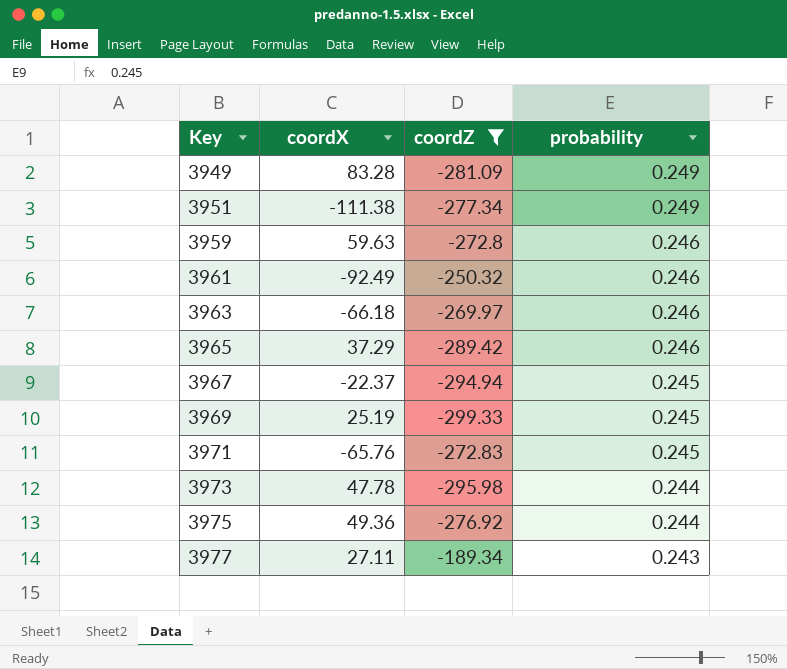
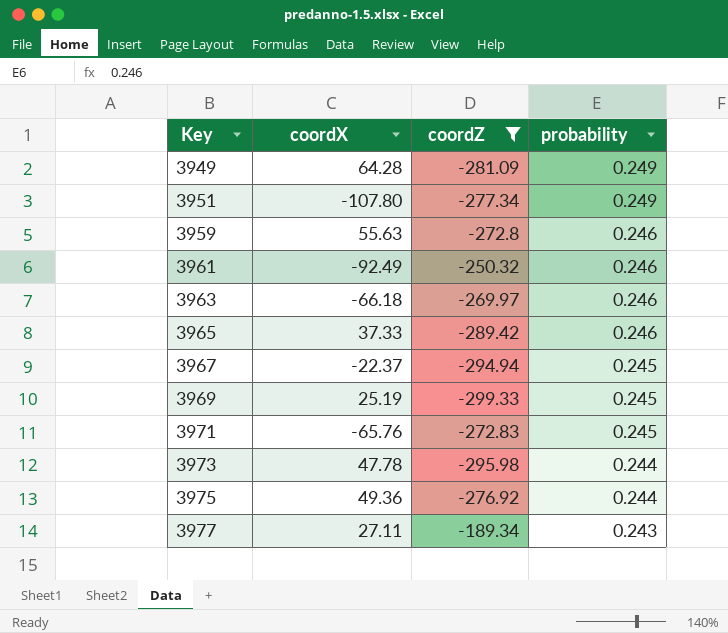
3949 | coordX: 83.28 -> 64.28
3951 | coordX: -111.38 -> -107.80
3959 | coordX: 59.63 -> 55.63
3965 | coordX: 37.29 -> 37.33

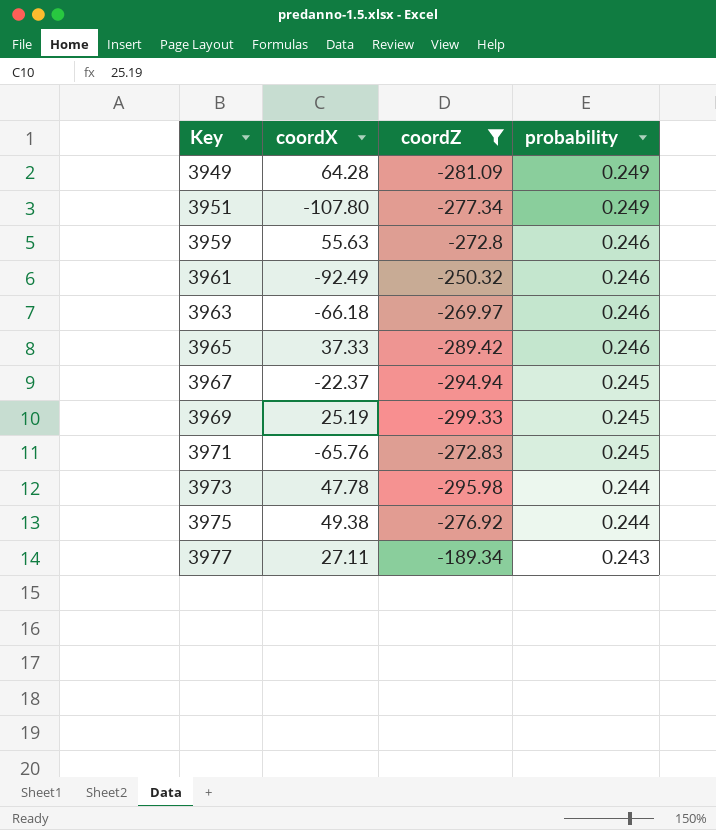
3975 | coordX: 49.36 -> 49.38

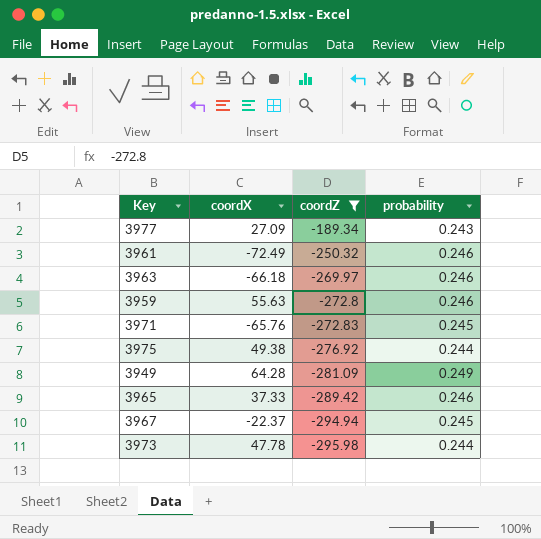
row order: Key ascending -> coordZ descending
row 3951: -107.80 | -277.34 | 0.249 -> none
row 3969: 25.19 | -299.33 | 0.245 -> none
3977 | coordX: 27.11 -> 27.09
3961 | coordX: -92.49 -> -72.49

